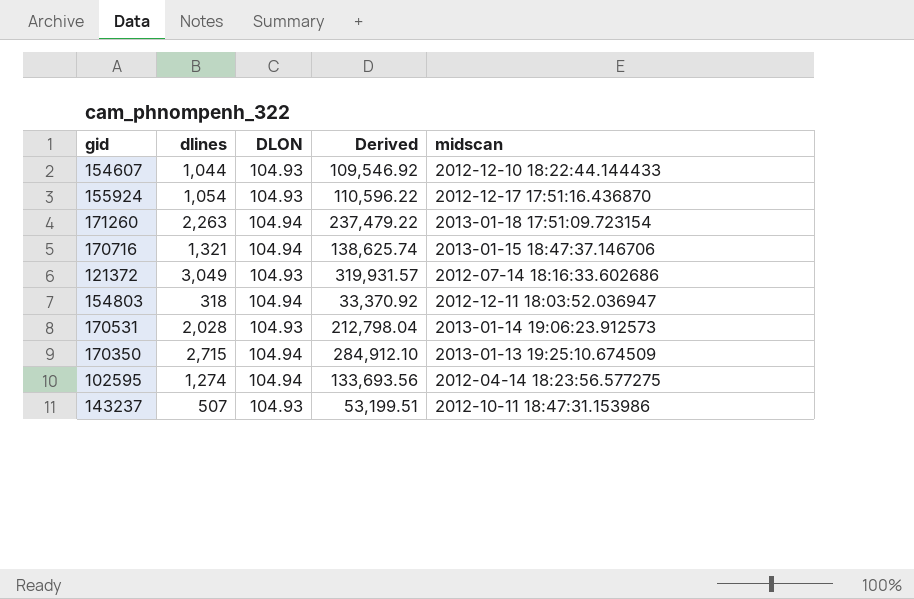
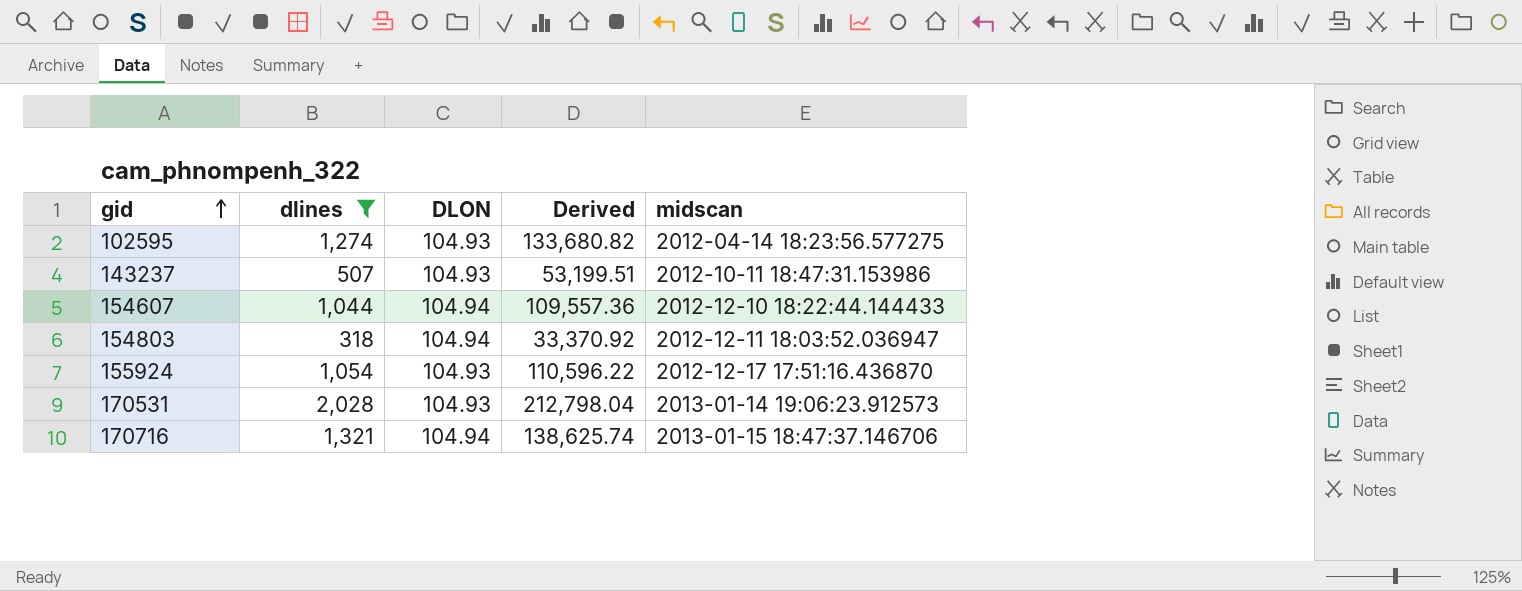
filter: none -> dlines <= 2,028
row order: none -> gid ascending
102595 | DLON: 104.94 -> 104.93
102595 | Derived: 133,693.56 -> 133,680.82
154607 | DLON: 104.93 -> 104.94
154607 | Derived: 109,546.92 -> 109,557.36

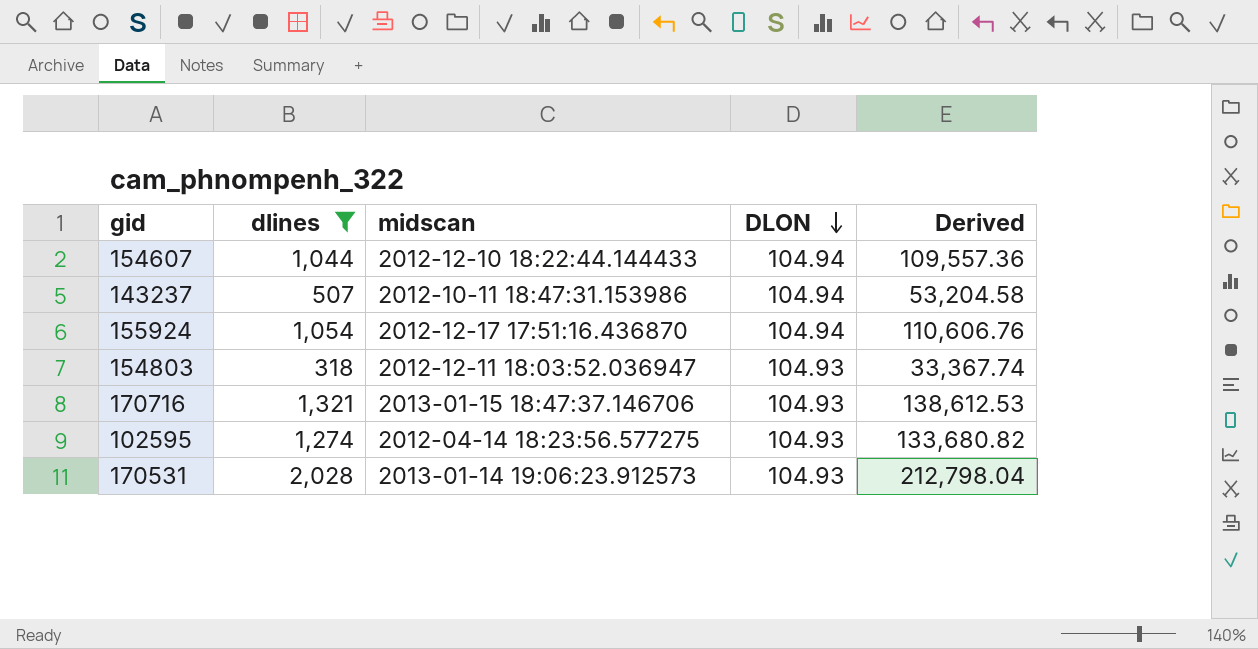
row order: gid ascending -> DLON descending
column midscan | position: 5 -> 3
143237 | DLON: 104.93 -> 104.94
143237 | Derived: 53,199.51 -> 53,204.58
155924 | DLON: 104.93 -> 104.94
155924 | Derived: 110,596.22 -> 110,606.76
154803 | DLON: 104.94 -> 104.93
154803 | Derived: 33,370.92 -> 33,367.74
170716 | DLON: 104.94 -> 104.93
170716 | Derived: 138,625.74 -> 138,612.53

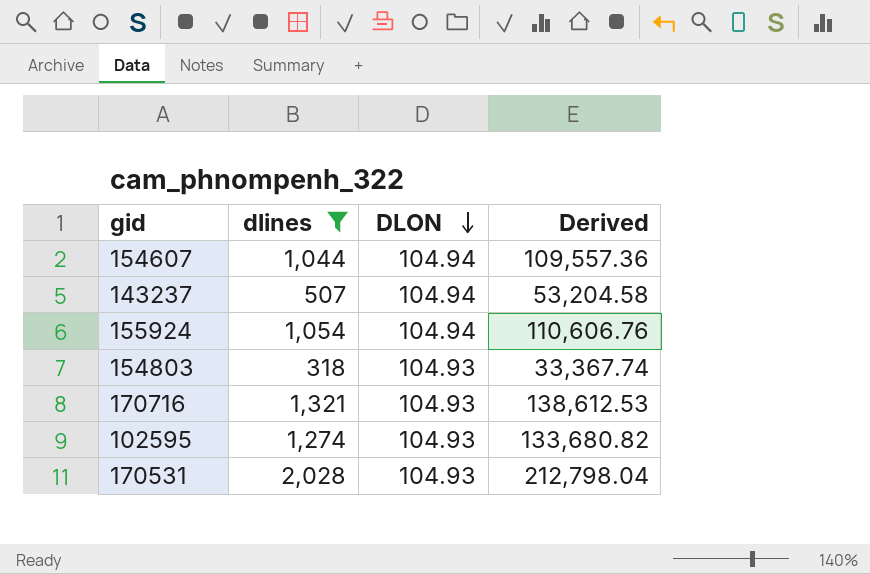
column midscan | position: 3 -> none

